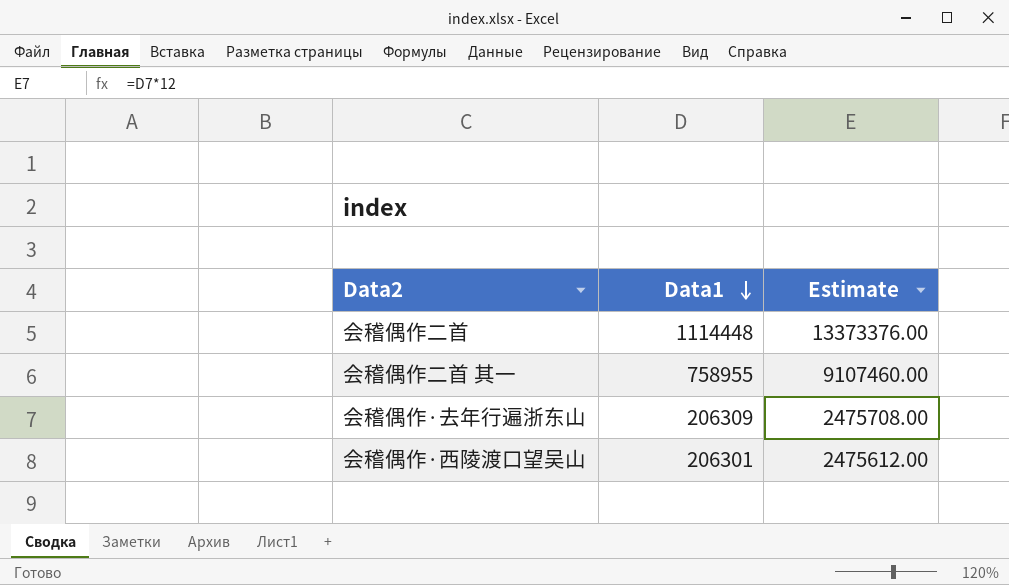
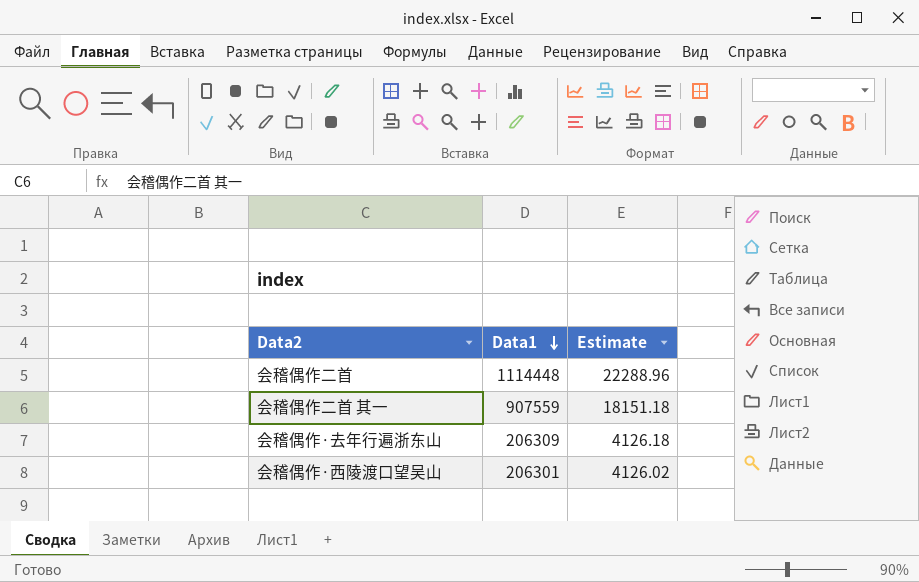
column Estimate | formula: [Data1] * 12 -> [Data1] * 0.02
会稽偶作二首 其一 | Data1: 758955 -> 907559

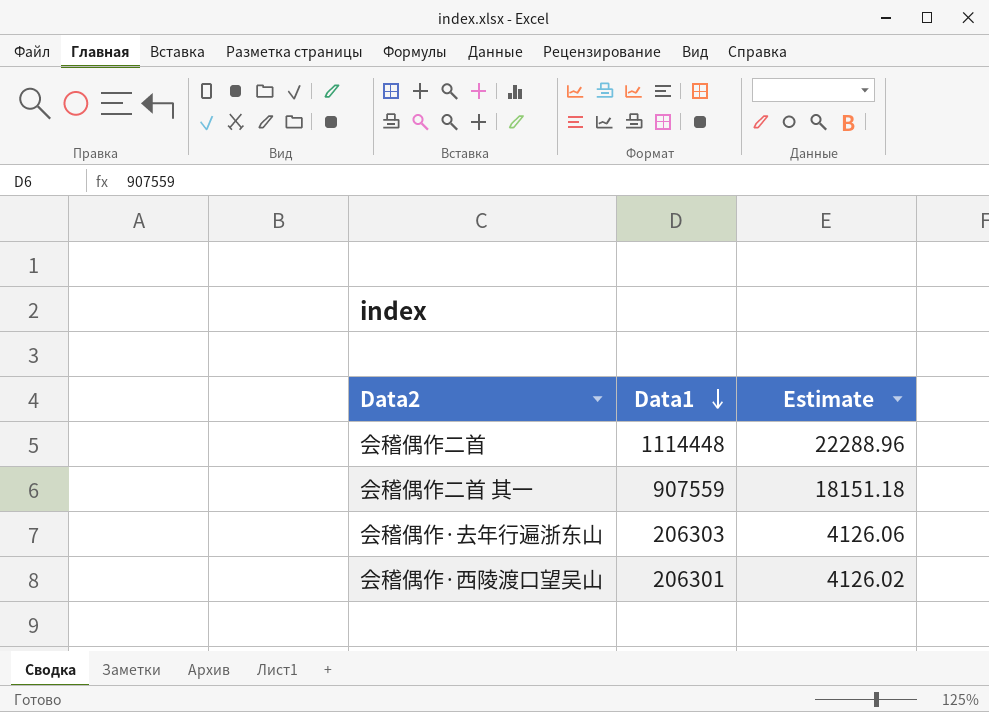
会稽偶作·去年行遍浙东山 | Data1: 206309 -> 206303
会稽偶作·去年行遍浙东山 | Estimate: 4126.18 -> 4126.06

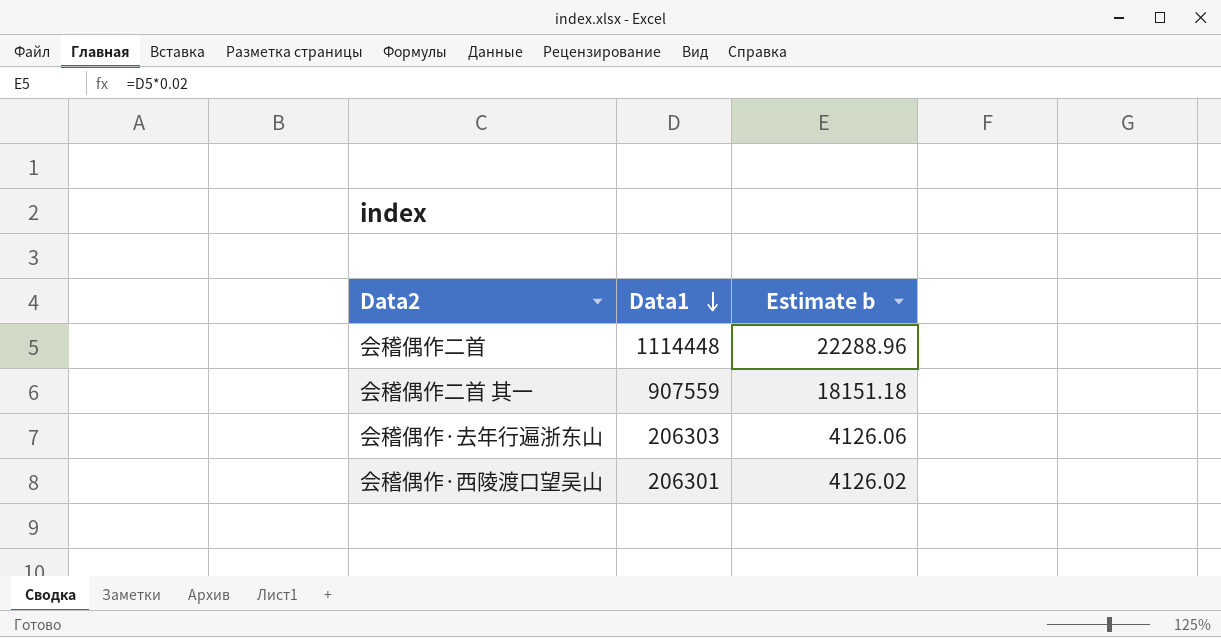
column name: Estimate -> Estimate b

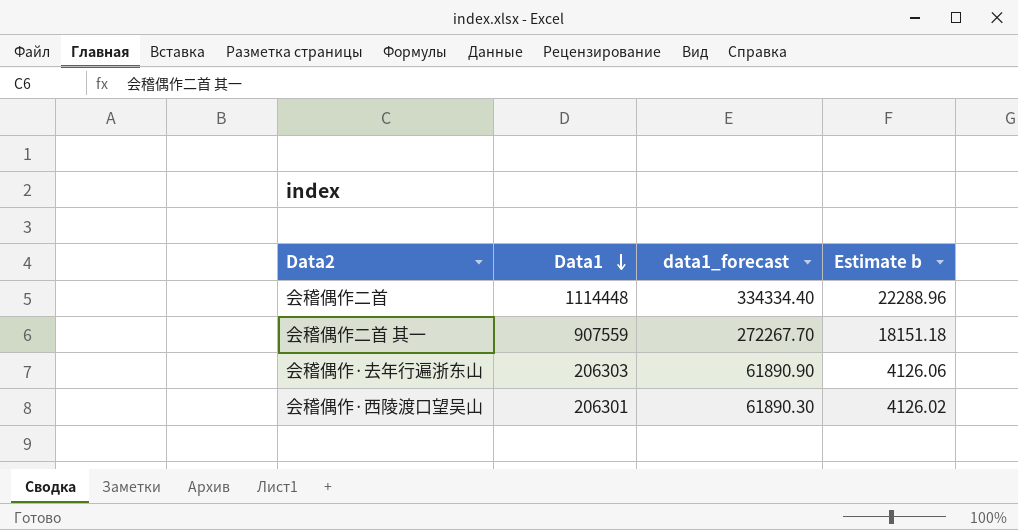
column data1_forecast | formula: none -> [Data1] * 0.3

